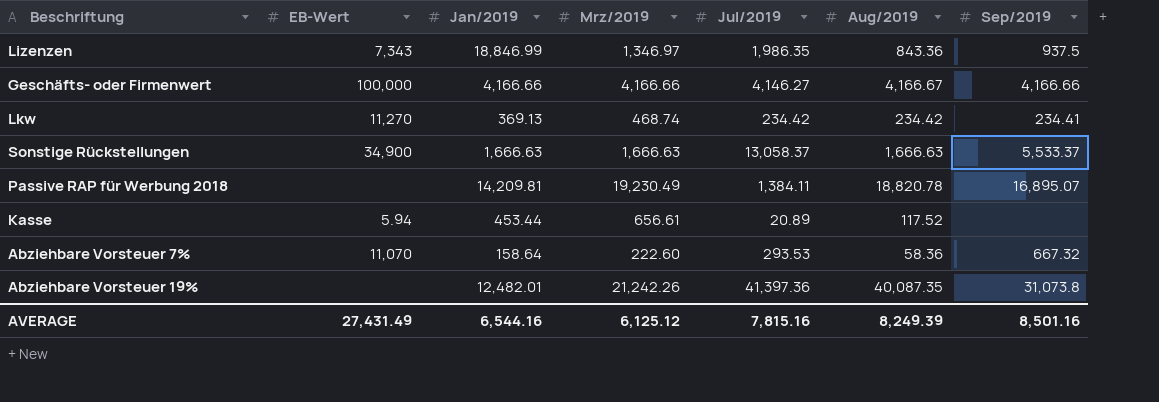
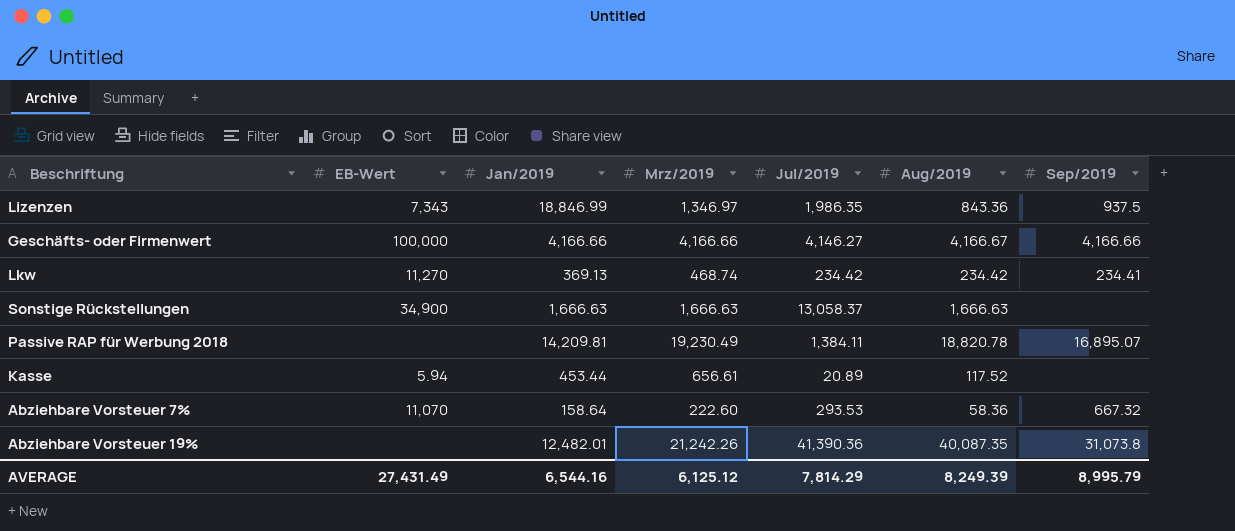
Sonstige Rückstellungen | Sep/2019: 5,533.37 -> none
Abziehbare Vorsteuer 19% | Jul/2019: 41,397.36 -> 41,390.36
AVERAGE | Jul/2019: 7,815.16 -> 7,814.29
AVERAGE | Sep/2019: 8,501.16 -> 8,995.79

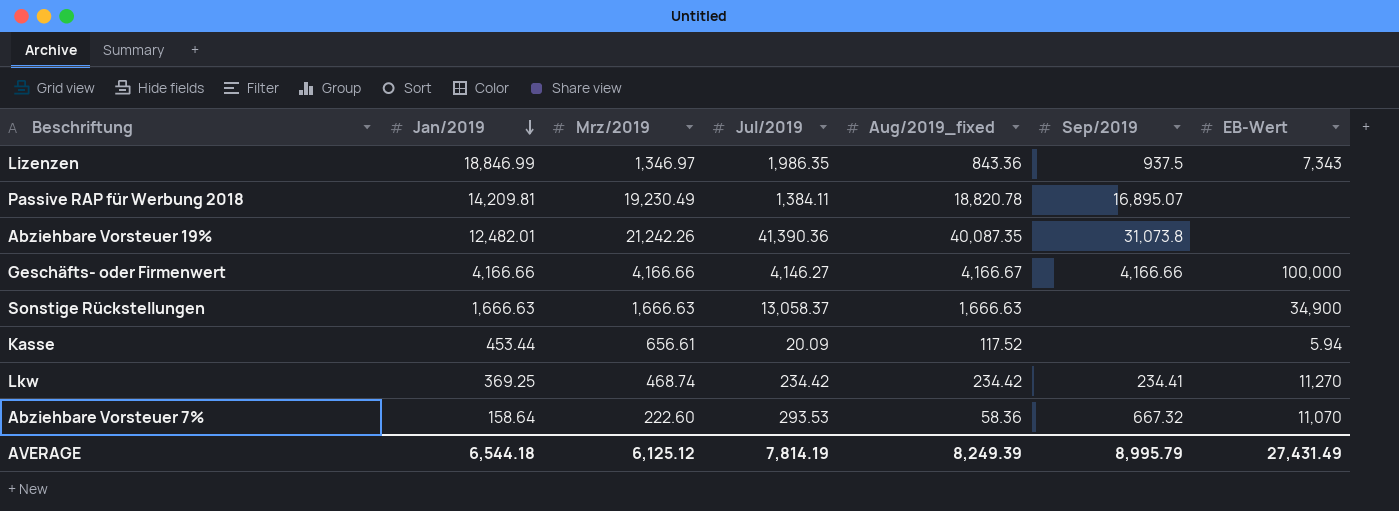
row order: none -> Jan/2019 descending
column name: Aug/2019 -> Aug/2019_fixed
column EB-Wert | position: 2 -> 7
Kasse | Jul/2019: 20.89 -> 20.09
Lkw | Jan/2019: 369.13 -> 369.25
AVERAGE | Jan/2019: 6,544.16 -> 6,544.18
AVERAGE | Jul/2019: 7,814.29 -> 7,814.19

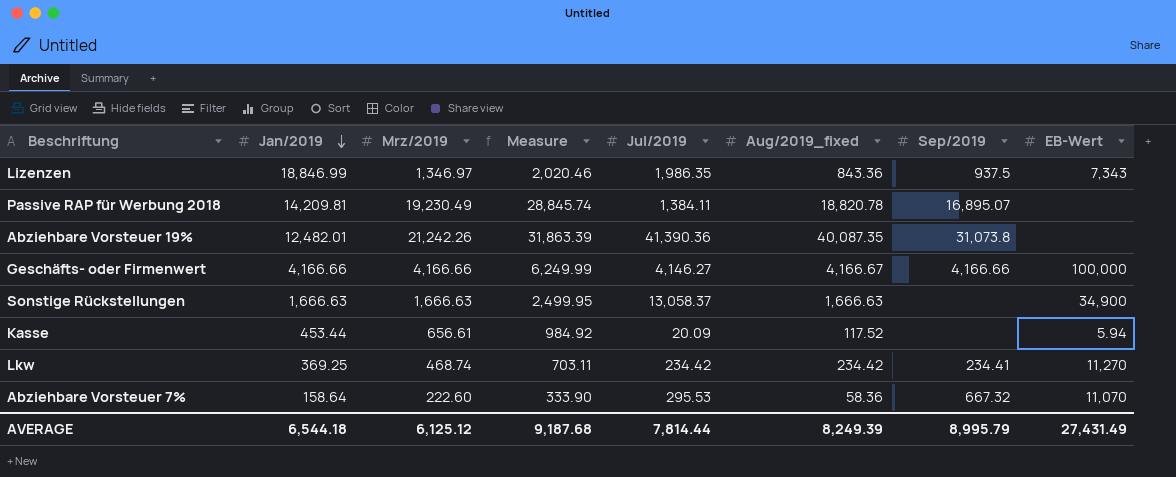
column Measure | formula: none -> [Mrz/2019] * 1.5
Abziehbare Vorsteuer 7% | Jul/2019: 293.53 -> 295.53
AVERAGE | Jul/2019: 7,814.19 -> 7,814.44

